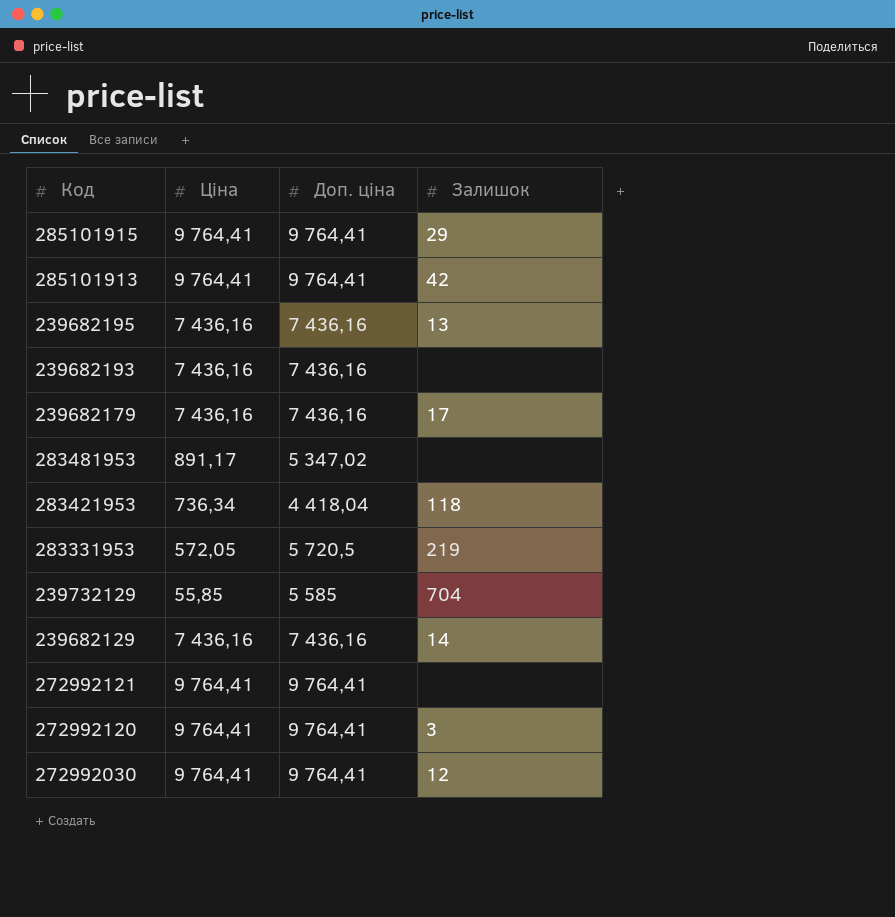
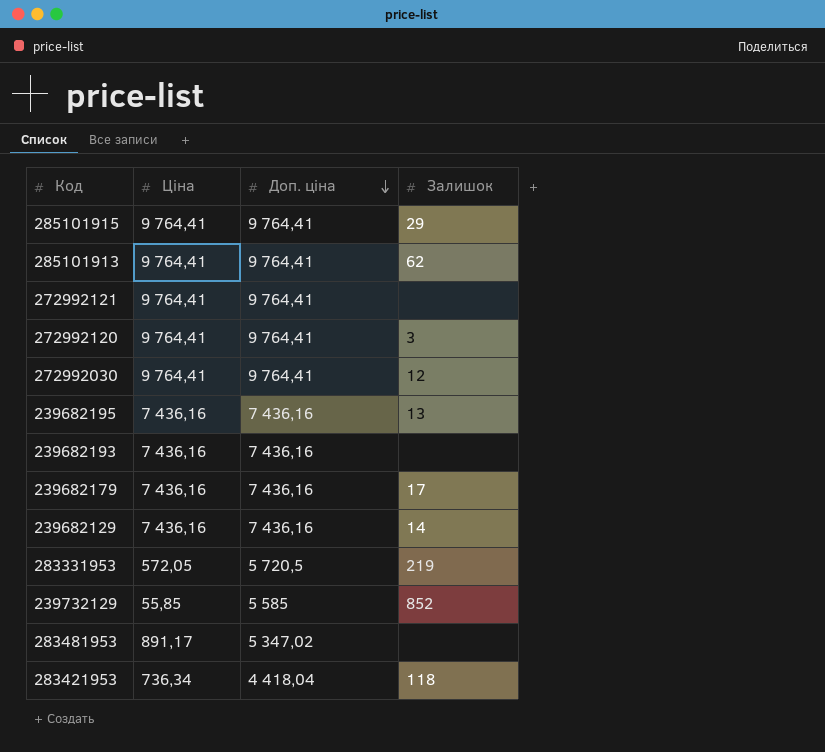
row order: none -> Доп. ціна descending
285101913 | Залишок: 42 -> 62
239732129 | Залишок: 704 -> 852

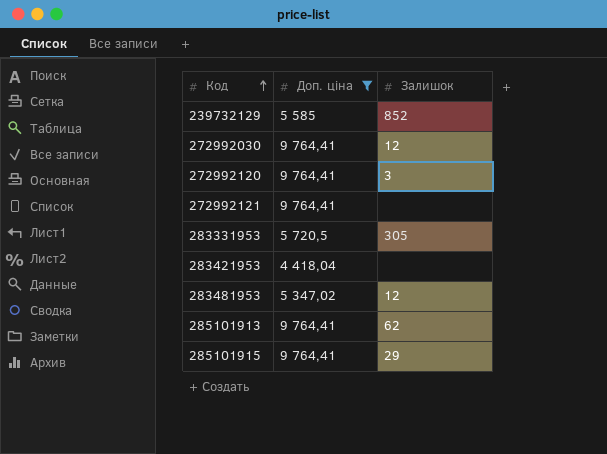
filter: none -> Доп. ціна != 7 436,16
row order: Доп. ціна descending -> Код ascending
column Ціна | position: 2 -> none
283331953 | Залишок: 219 -> 305
283421953 | Залишок: 118 -> none
283481953 | Залишок: none -> 12

